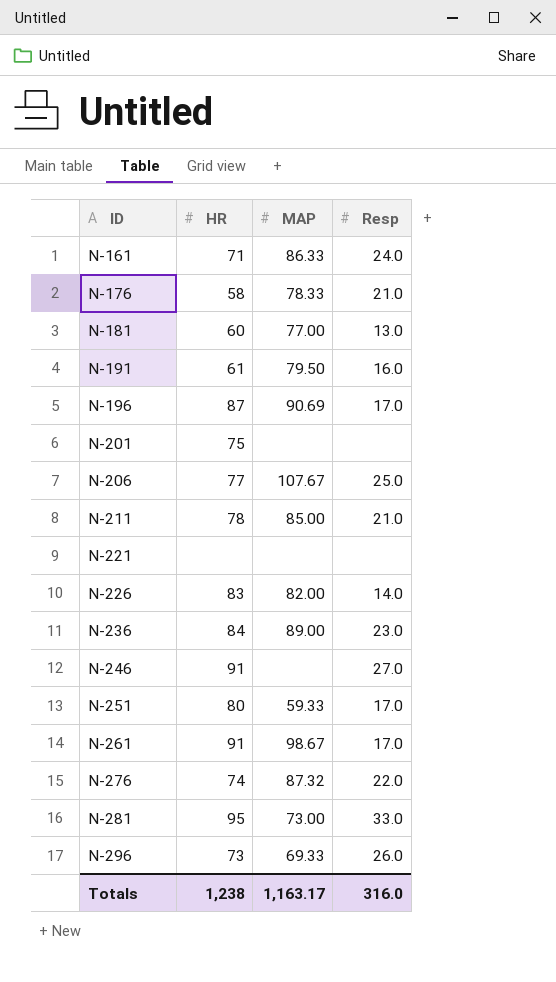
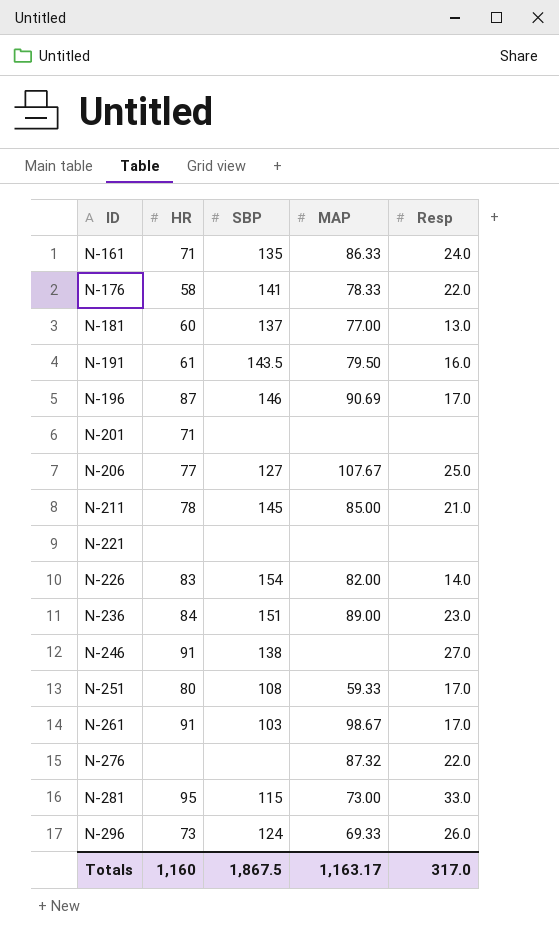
column SBP | position: none -> 3
N-176 | Resp: 21.0 -> 22.0
N-201 | HR: 75 -> 71
N-276 | HR: 74 -> none
Totals | HR: 1,238 -> 1,160
Totals | Resp: 316.0 -> 317.0

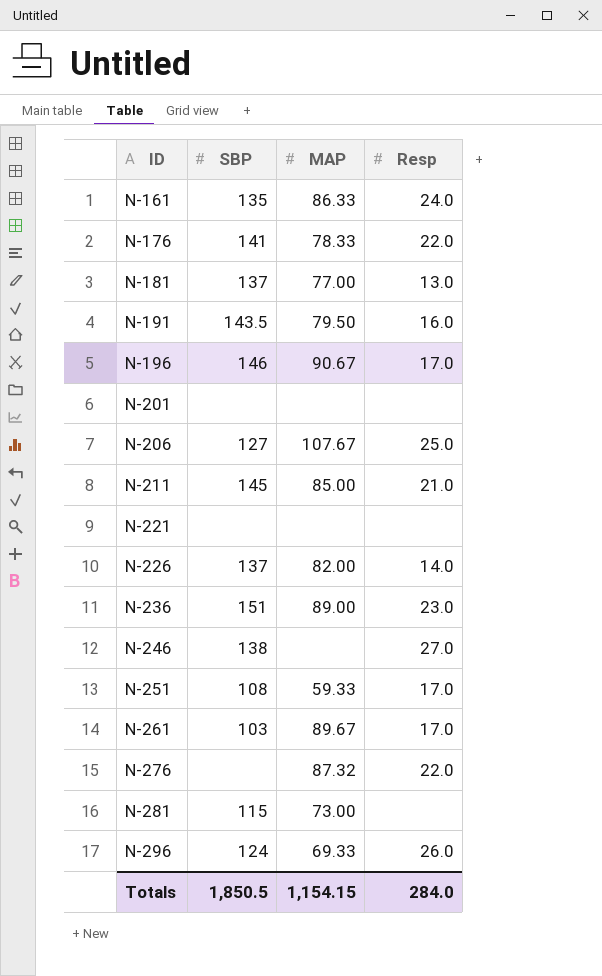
column HR | position: 2 -> none
N-196 | MAP: 90.69 -> 90.67
N-226 | SBP: 154 -> 137
N-261 | MAP: 98.67 -> 89.67
N-281 | Resp: 33.0 -> none
Totals | SBP: 1,867.5 -> 1,850.5
Totals | MAP: 1,163.17 -> 1,154.15
Totals | Resp: 317.0 -> 284.0

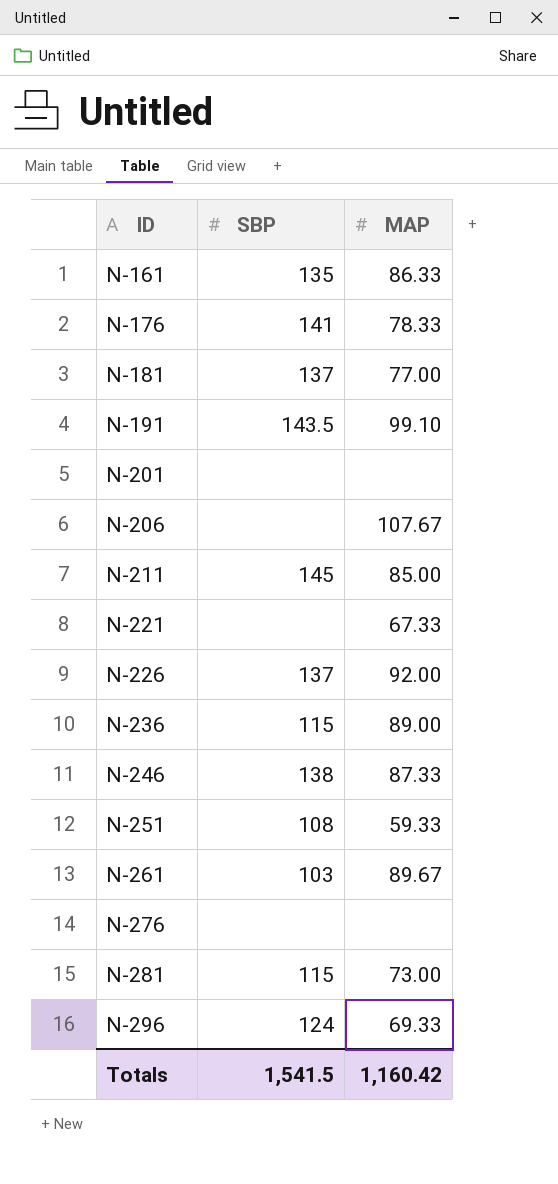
column Resp | position: 4 -> none
row N-196: 146 | 90.67 | 17.0 -> none
N-191 | MAP: 79.50 -> 99.10
N-206 | SBP: 127 -> none
N-221 | MAP: none -> 67.33
N-226 | MAP: 82.00 -> 92.00
N-236 | SBP: 151 -> 115
N-246 | MAP: none -> 87.33
N-276 | MAP: 87.32 -> none
Totals | SBP: 1,850.5 -> 1,541.5
Totals | MAP: 1,154.15 -> 1,160.42

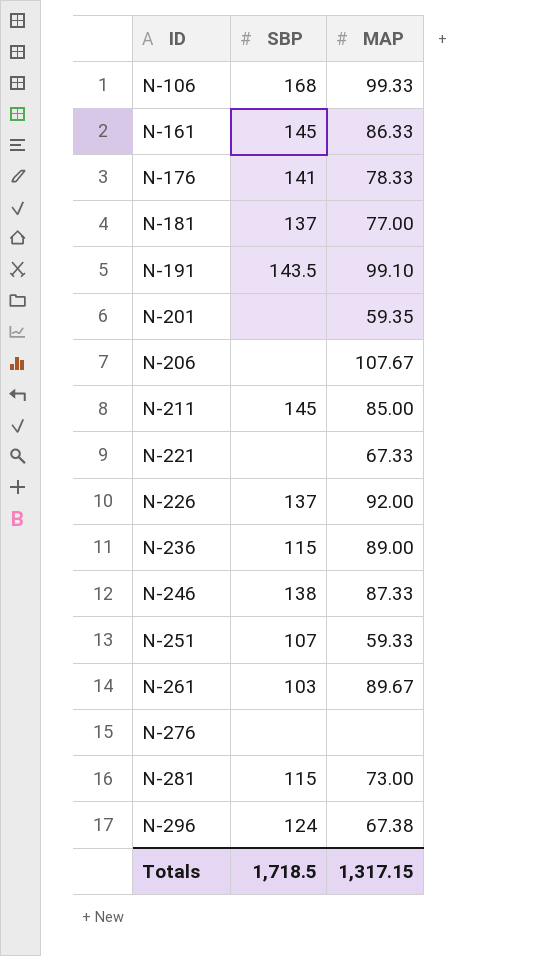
row N-106: none -> 168 | 99.33
N-161 | SBP: 135 -> 145
N-201 | MAP: none -> 59.35
N-251 | SBP: 108 -> 107
N-296 | MAP: 69.33 -> 67.38
Totals | SBP: 1,541.5 -> 1,718.5
Totals | MAP: 1,160.42 -> 1,317.15

